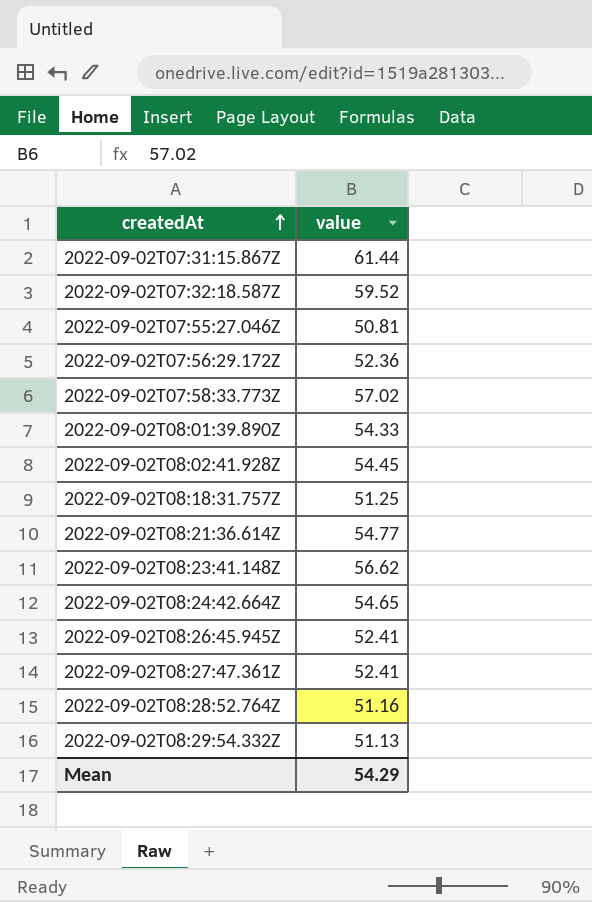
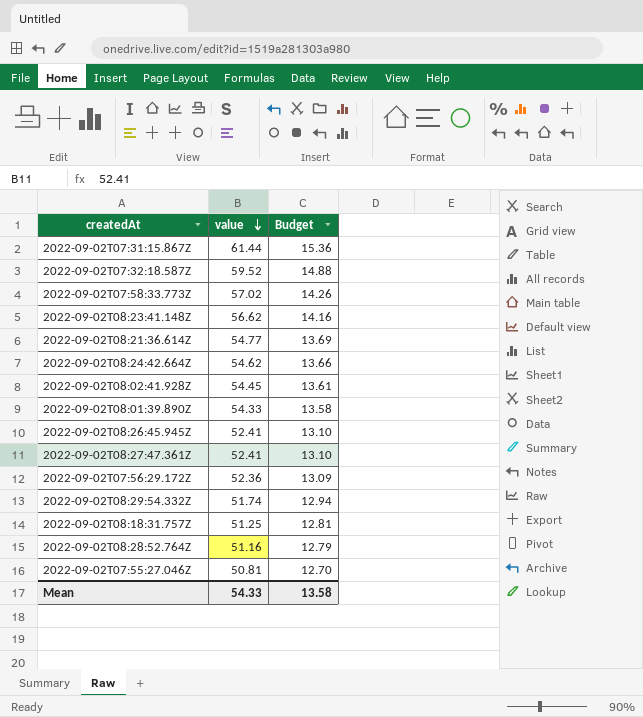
row order: createdAt ascending -> value descending
column Budget | formula: none -> [value] * 0.25
2022-09-02T08:24:42.664Z | value: 54.65 -> 54.62
2022-09-02T08:29:54.332Z | value: 51.13 -> 51.74
Mean | value: 54.29 -> 54.33

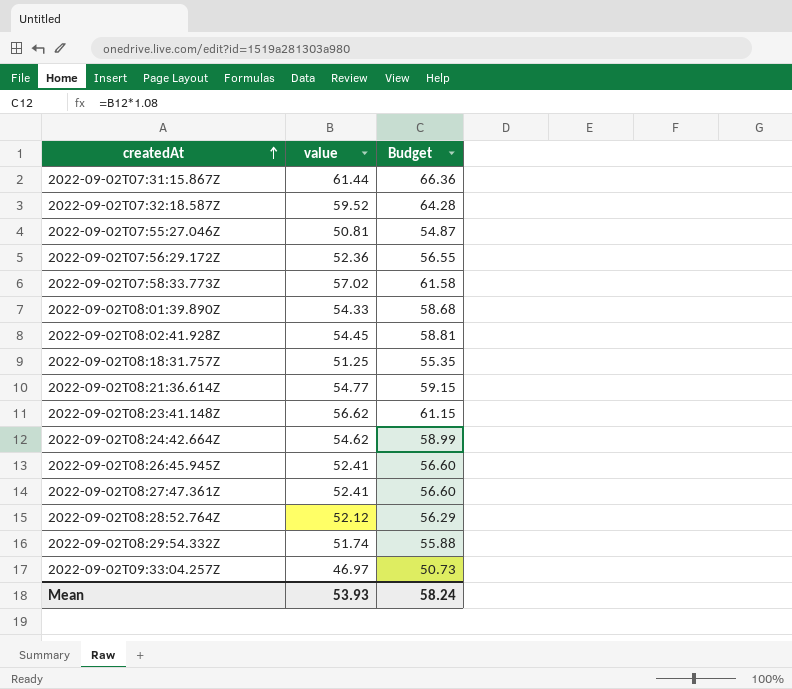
row order: value descending -> createdAt ascending
column Budget | formula: [value] * 0.25 -> [value] * 1.08
2022-09-02T08:28:52.764Z | value: 51.16 -> 52.12
row 2022-09-02T09:33:04.257Z: none -> 46.97 | 50.73
Mean | value: 54.33 -> 53.93
Mean | Budget: 13.58 -> 58.24

